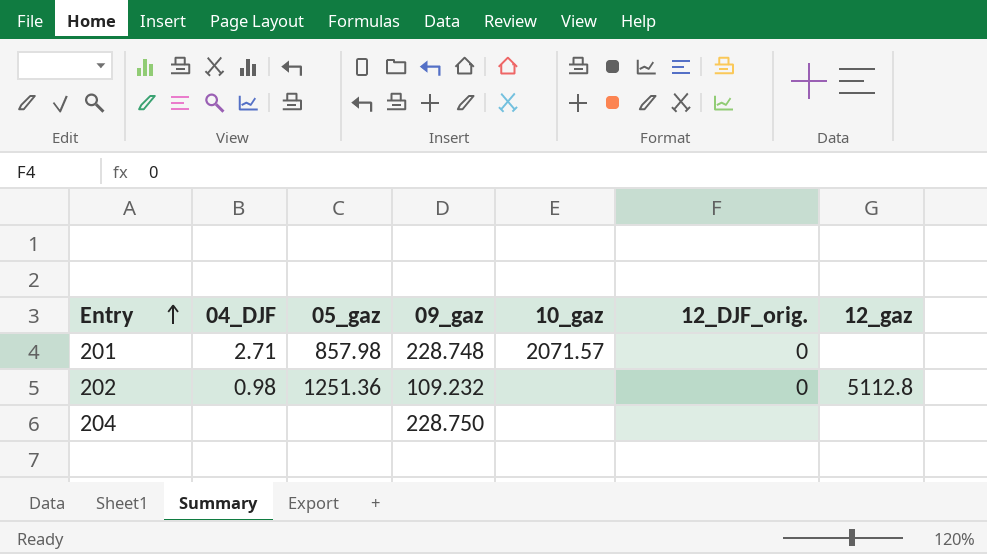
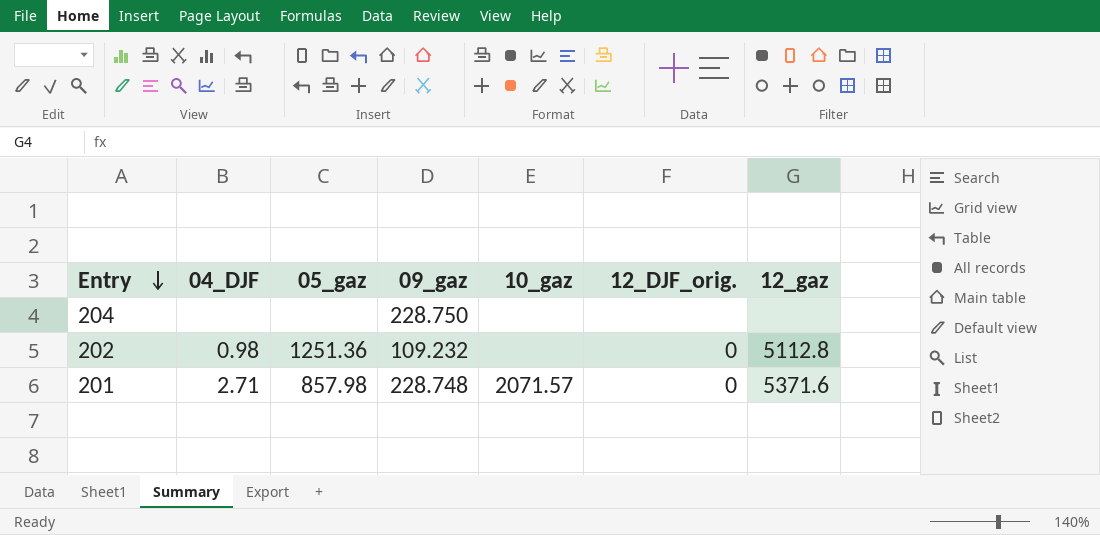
row order: Entry ascending -> Entry descending
201 | 12_gaz: none -> 5371.6

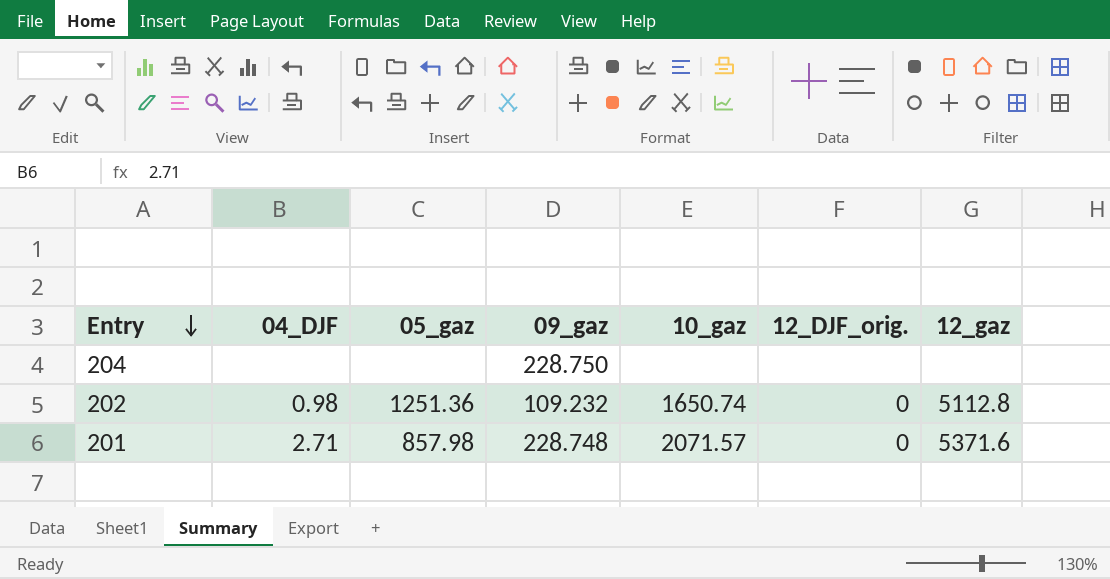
202 | 10_gaz: none -> 1650.74

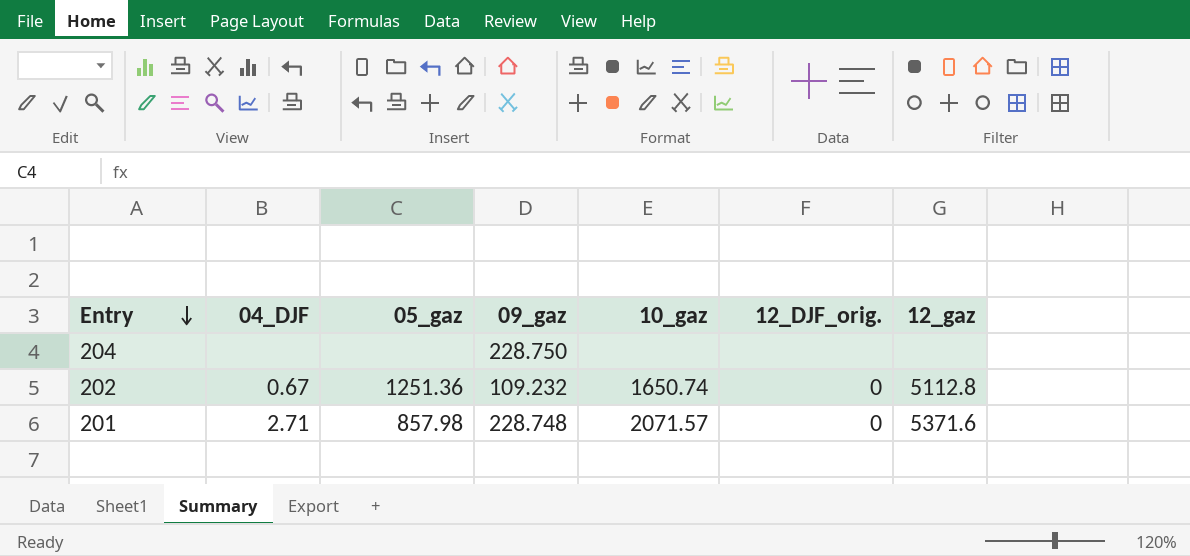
202 | 04_DJF: 0.98 -> 0.67

